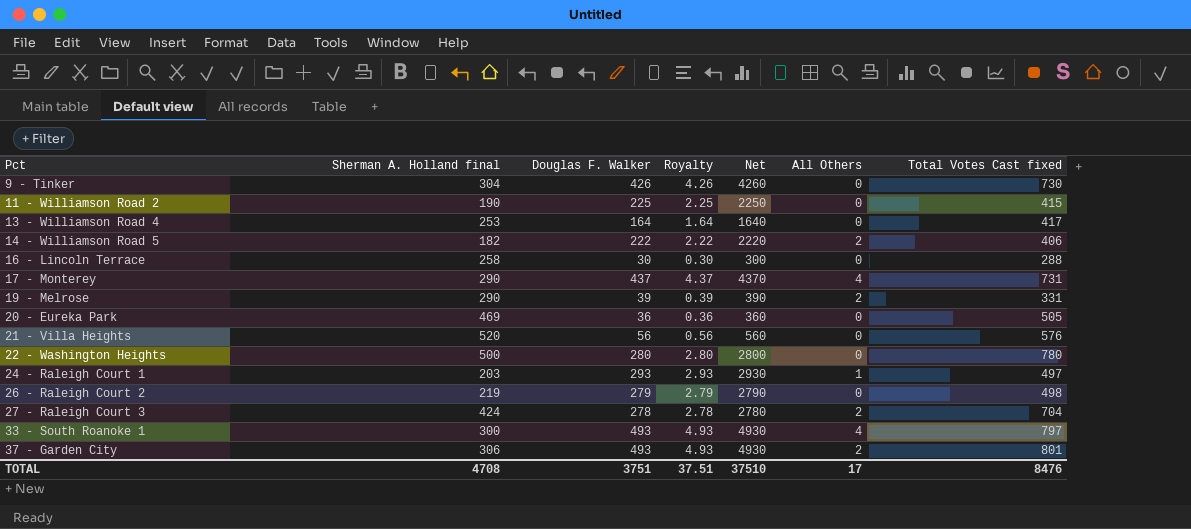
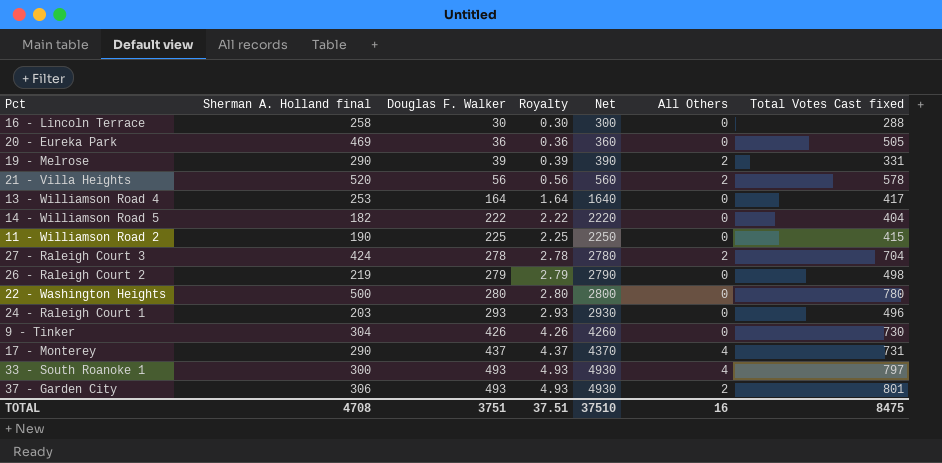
row order: Pct ascending -> Douglas F. Walker ascending
21 - Villa Heights | All Others: 0 -> 2
21 - Villa Heights | Total Votes Cast fixed: 576 -> 578
14 - Williamson Road 5 | All Others: 2 -> 0
14 - Williamson Road 5 | Total Votes Cast fixed: 406 -> 404
24 - Raleigh Court 1 | All Others: 1 -> 0
24 - Raleigh Court 1 | Total Votes Cast fixed: 497 -> 496
TOTAL | All Others: 17 -> 16
TOTAL | Total Votes Cast fixed: 8476 -> 8475

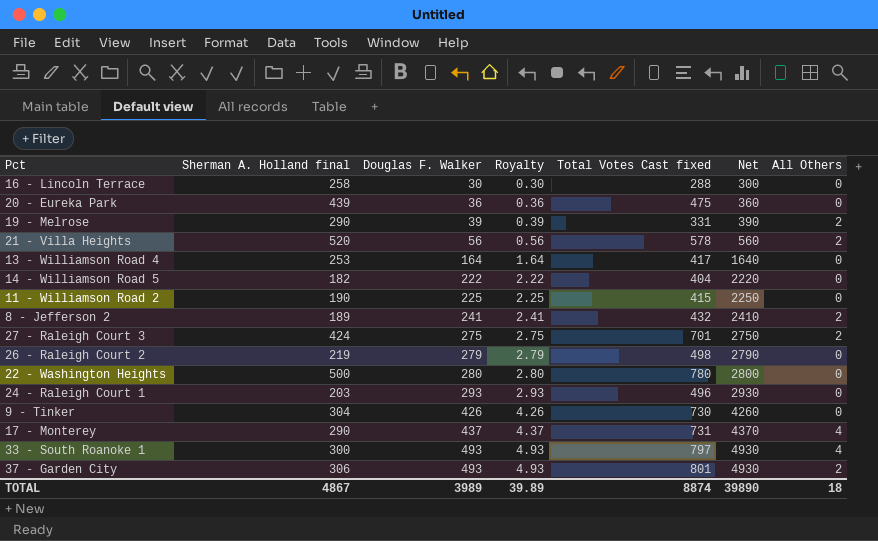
column Total Votes Cast fixed | position: 7 -> 5
20 - Eureka Park | Sherman A. Holland final: 469 -> 439
20 - Eureka Park | Total Votes Cast fixed: 505 -> 475
row 8 - Jefferson 2: none -> 189 | 241 | 2.41 | 432 | 2410 | 2
27 - Raleigh Court 3 | Douglas F. Walker: 278 -> 275
27 - Raleigh Court 3 | Royalty: 2.78 -> 2.75
27 - Raleigh Court 3 | Total Votes Cast fixed: 704 -> 701
27 - Raleigh Court 3 | Net: 2780 -> 2750
TOTAL | Sherman A. Holland final: 4708 -> 4867
TOTAL | Douglas F. Walker: 3751 -> 3989
TOTAL | Royalty: 37.51 -> 39.89
TOTAL | Total Votes Cast fixed: 8475 -> 8874
TOTAL | Net: 37510 -> 39890
TOTAL | All Others: 16 -> 18

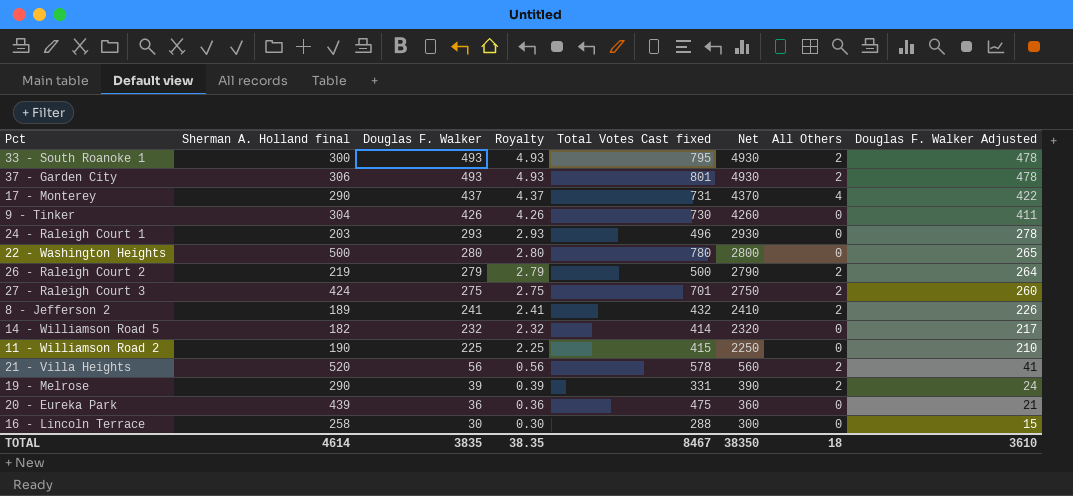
row order: Douglas F. Walker ascending -> Douglas F. Walker descending
column Douglas F. Walker Adjusted | formula: none -> [Douglas F. Walker] - 15
row 13 - Williamson Road 4: 253 | 164 | 1.64 | 417 | 1640 | 0 -> none
33 - South Roanoke 1 | Total Votes Cast fixed: 797 -> 795
33 - South Roanoke 1 | All Others: 4 -> 2
26 - Raleigh Court 2 | Total Votes Cast fixed: 498 -> 500
26 - Raleigh Court 2 | All Others: 0 -> 2
14 - Williamson Road 5 | Douglas F. Walker: 222 -> 232
14 - Williamson Road 5 | Royalty: 2.22 -> 2.32
14 - Williamson Road 5 | Total Votes Cast fixed: 404 -> 414
14 - Williamson Road 5 | Net: 2220 -> 2320
TOTAL | Sherman A. Holland final: 4867 -> 4614
TOTAL | Douglas F. Walker: 3989 -> 3835
TOTAL | Royalty: 39.89 -> 38.35
TOTAL | Total Votes Cast fixed: 8874 -> 8467
TOTAL | Net: 39890 -> 38350

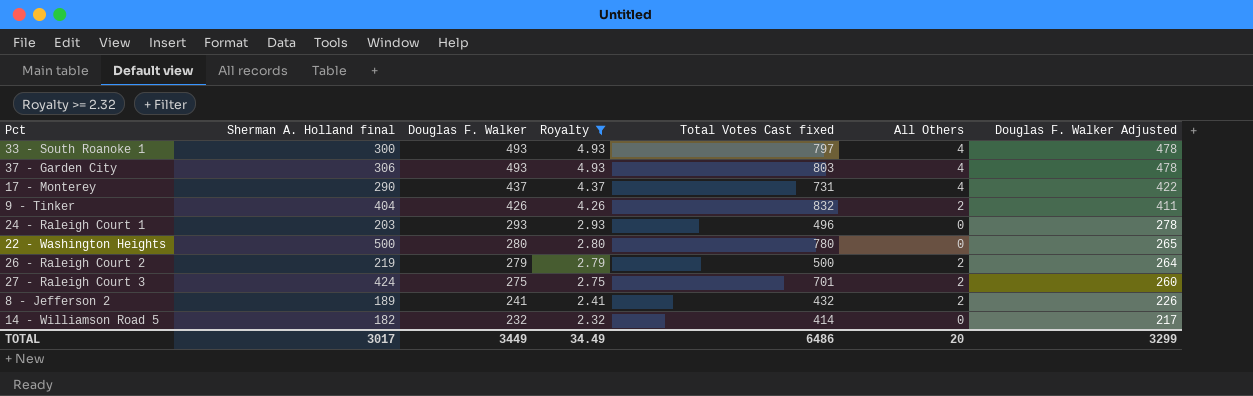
filter: none -> Royalty >= 2.32
column Net | formula: [Douglas F. Walker] * 10 -> none
33 - South Roanoke 1 | Total Votes Cast fixed: 795 -> 797
33 - South Roanoke 1 | All Others: 2 -> 4
37 - Garden City | Total Votes Cast fixed: 801 -> 803
37 - Garden City | All Others: 2 -> 4
9 - Tinker | Sherman A. Holland final: 304 -> 404
9 - Tinker | Total Votes Cast fixed: 730 -> 832
9 - Tinker | All Others: 0 -> 2
TOTAL | Sherman A. Holland final: 4614 -> 3017
TOTAL | Douglas F. Walker: 3835 -> 3449
TOTAL | Royalty: 38.35 -> 34.49
TOTAL | Total Votes Cast fixed: 8467 -> 6486
TOTAL | All Others: 18 -> 20
TOTAL | Douglas F. Walker Adjusted: 3610 -> 3299

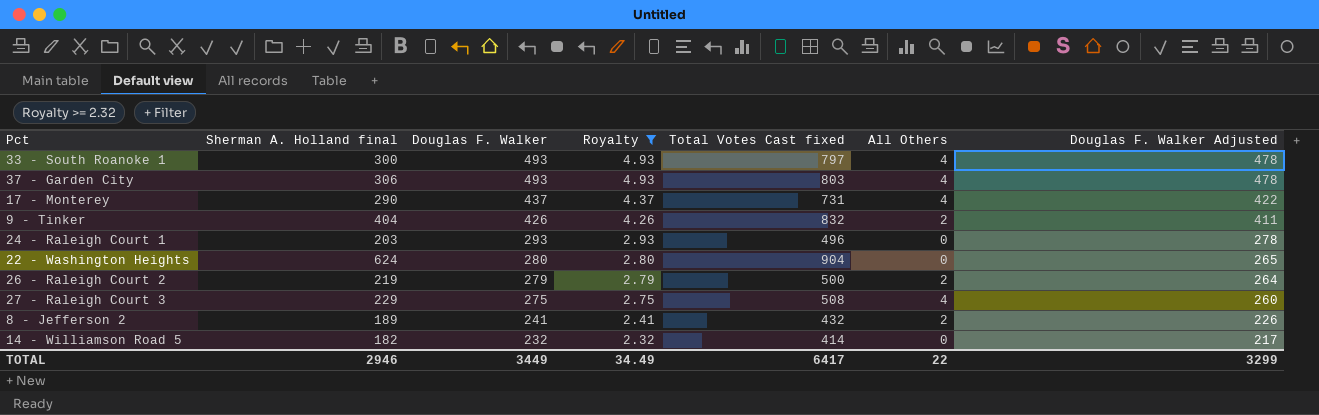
22 - Washington Heights | Sherman A. Holland final: 500 -> 624
22 - Washington Heights | Total Votes Cast fixed: 780 -> 904
27 - Raleigh Court 3 | Sherman A. Holland final: 424 -> 229
27 - Raleigh Court 3 | Total Votes Cast fixed: 701 -> 508
27 - Raleigh Court 3 | All Others: 2 -> 4
TOTAL | Sherman A. Holland final: 3017 -> 2946
TOTAL | Total Votes Cast fixed: 6486 -> 6417
TOTAL | All Others: 20 -> 22

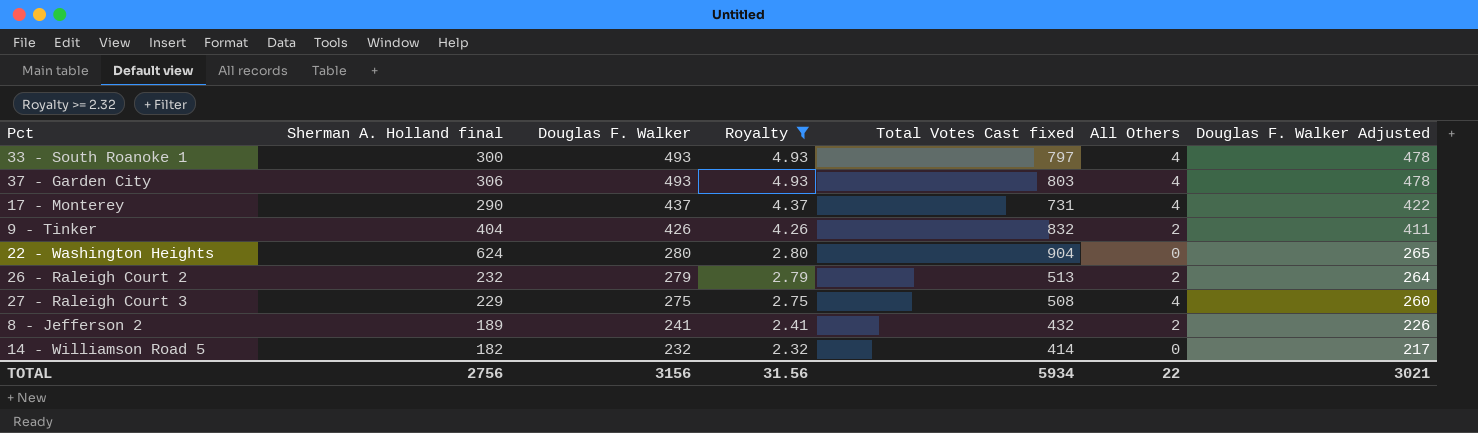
row 24 - Raleigh Court 1: 203 | 293 | 2.93 | 496 | 0 | 278 -> none
26 - Raleigh Court 2 | Sherman A. Holland final: 219 -> 232
26 - Raleigh Court 2 | Total Votes Cast fixed: 500 -> 513
TOTAL | Sherman A. Holland final: 2946 -> 2756
TOTAL | Douglas F. Walker: 3449 -> 3156
TOTAL | Royalty: 34.49 -> 31.56
TOTAL | Total Votes Cast fixed: 6417 -> 5934
TOTAL | Douglas F. Walker Adjusted: 3299 -> 3021

